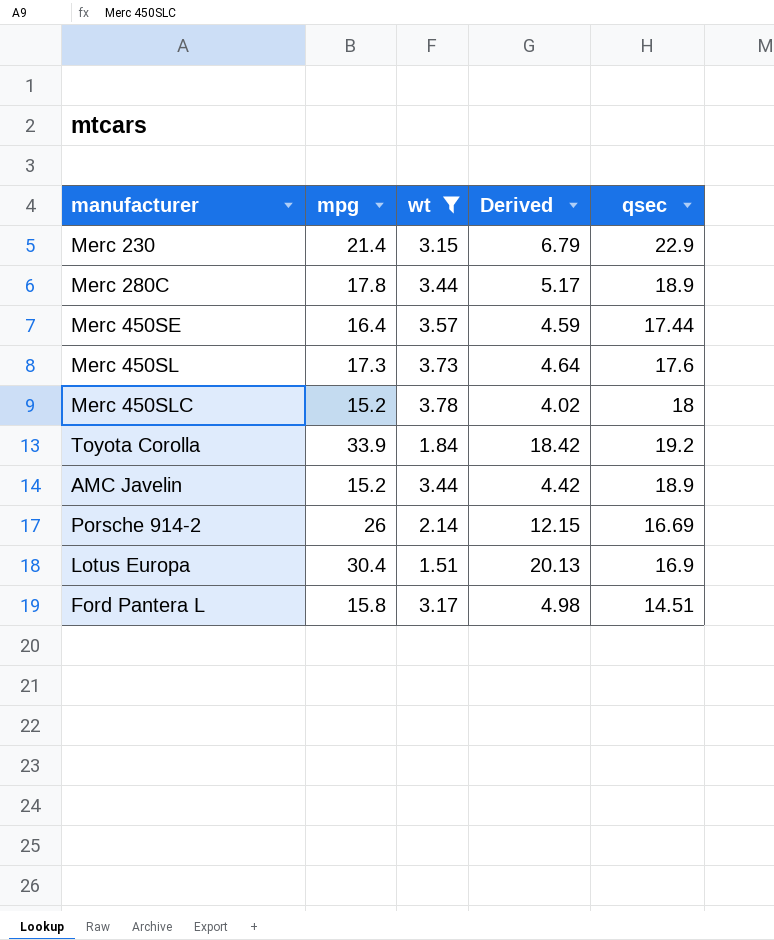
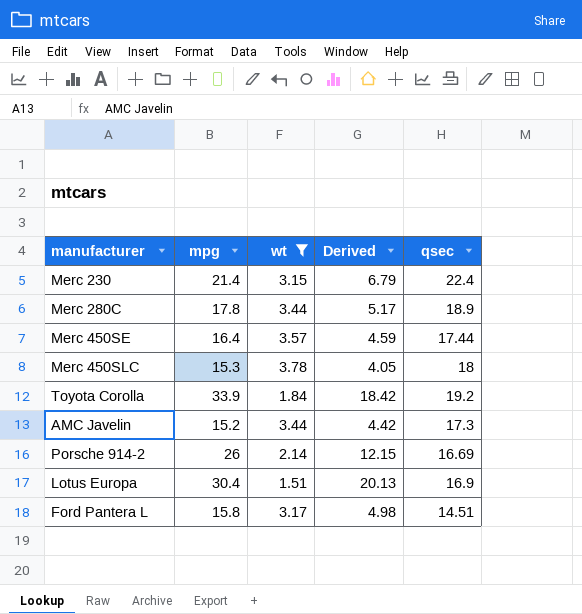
row Merc 450SL: 17.3 | 3.73 | 4.64 | 17.6 -> none
Merc 230 | qsec: 22.9 -> 22.4
Merc 450SLC | mpg: 15.2 -> 15.3
Merc 450SLC | Derived: 4.02 -> 4.05
AMC Javelin | qsec: 18.9 -> 17.3

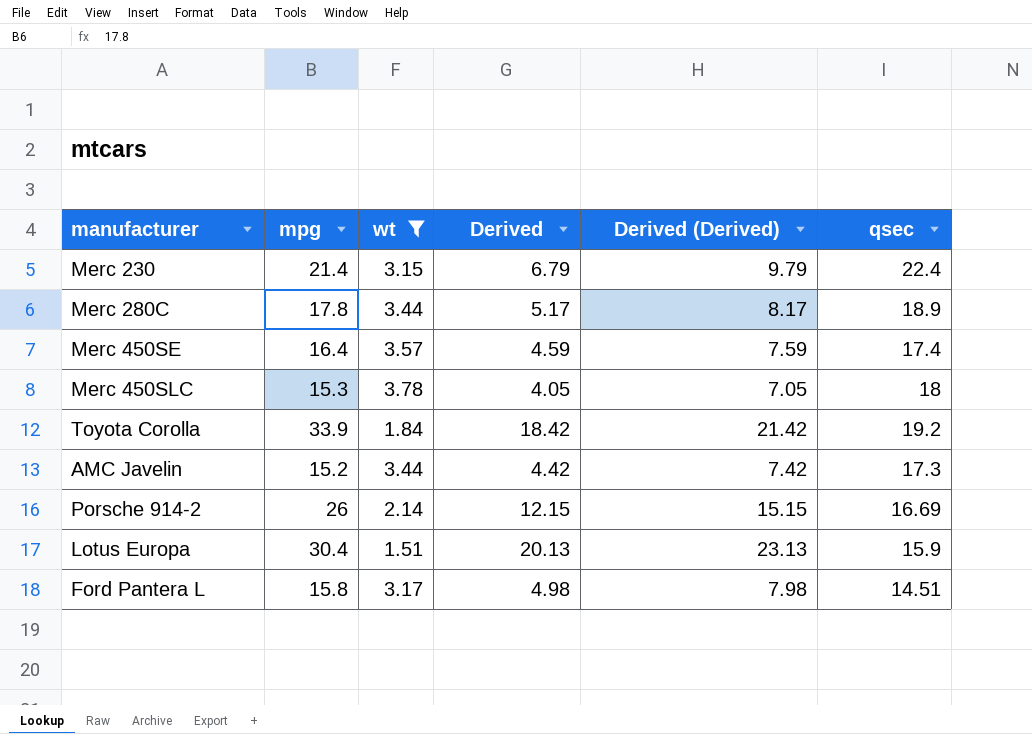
column Derived (Derived) | formula: none -> [Derived] + 3
Merc 450SE | qsec: 17.44 -> 17.4
Lotus Europa | qsec: 16.9 -> 15.9

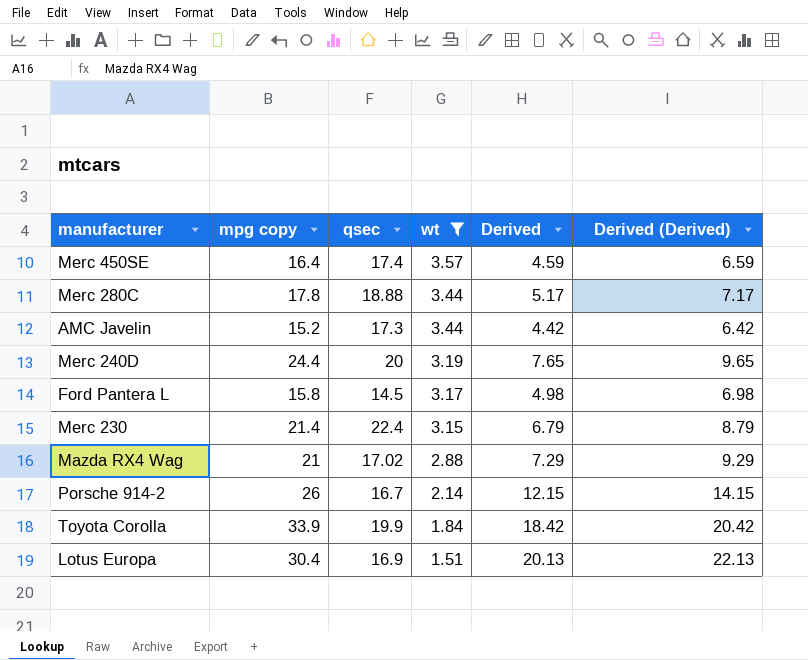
row order: none -> wt descending
column name: mpg -> mpg copy
column qsec | position: 6 -> 3
column Derived (Derived) | formula: [Derived] + 3 -> [Derived] + 2
row Merc 450SLC: 15.3 | 3.78 | 4.05 | 7.05 | 18 -> none
Merc 280C | qsec: 18.9 -> 18.88
row Merc 240D: none -> 24.4 | 20 | 3.19 | 7.65 | 9.65
Ford Pantera L | qsec: 14.51 -> 14.5
row Mazda RX4 Wag: none -> 21 | 17.02 | 2.88 | 7.29 | 9.29
Porsche 914-2 | qsec: 16.69 -> 16.7
Toyota Corolla | qsec: 19.2 -> 19.9
Lotus Europa | qsec: 15.9 -> 16.9

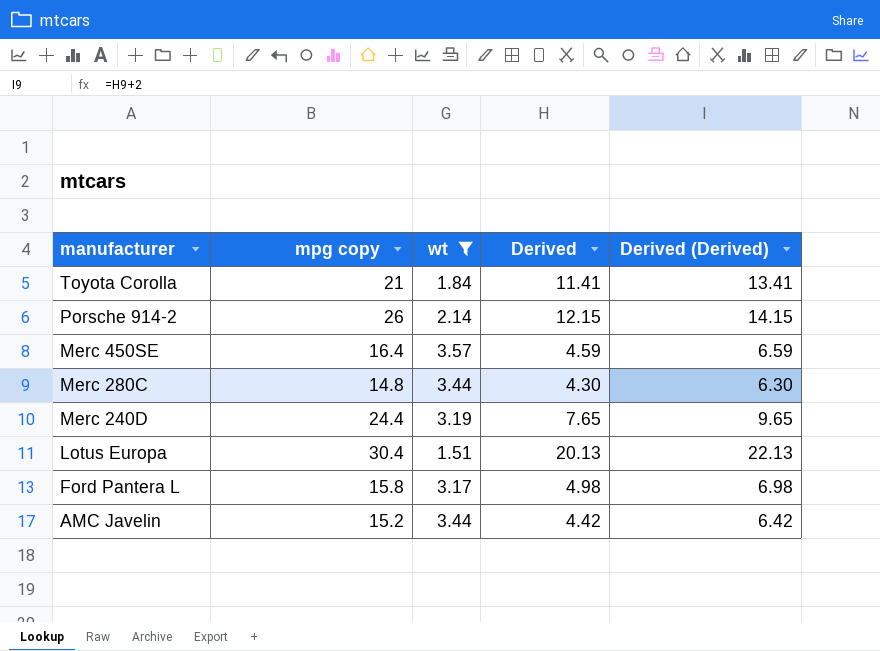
row order: wt descending -> manufacturer descending
column qsec | position: 3 -> none
row Merc 230: 21.4 | 22.4 | 3.15 | 6.79 | 8.79 -> none
row Mazda RX4 Wag: 21 | 17.02 | 2.88 | 7.29 | 9.29 -> none
Toyota Corolla | mpg copy: 33.9 -> 21
Toyota Corolla | Derived: 18.42 -> 11.41
Toyota Corolla | Derived (Derived): 20.42 -> 13.41
Merc 280C | mpg copy: 17.8 -> 14.8
Merc 280C | Derived: 5.17 -> 4.30
Merc 280C | Derived (Derived): 7.17 -> 6.30

